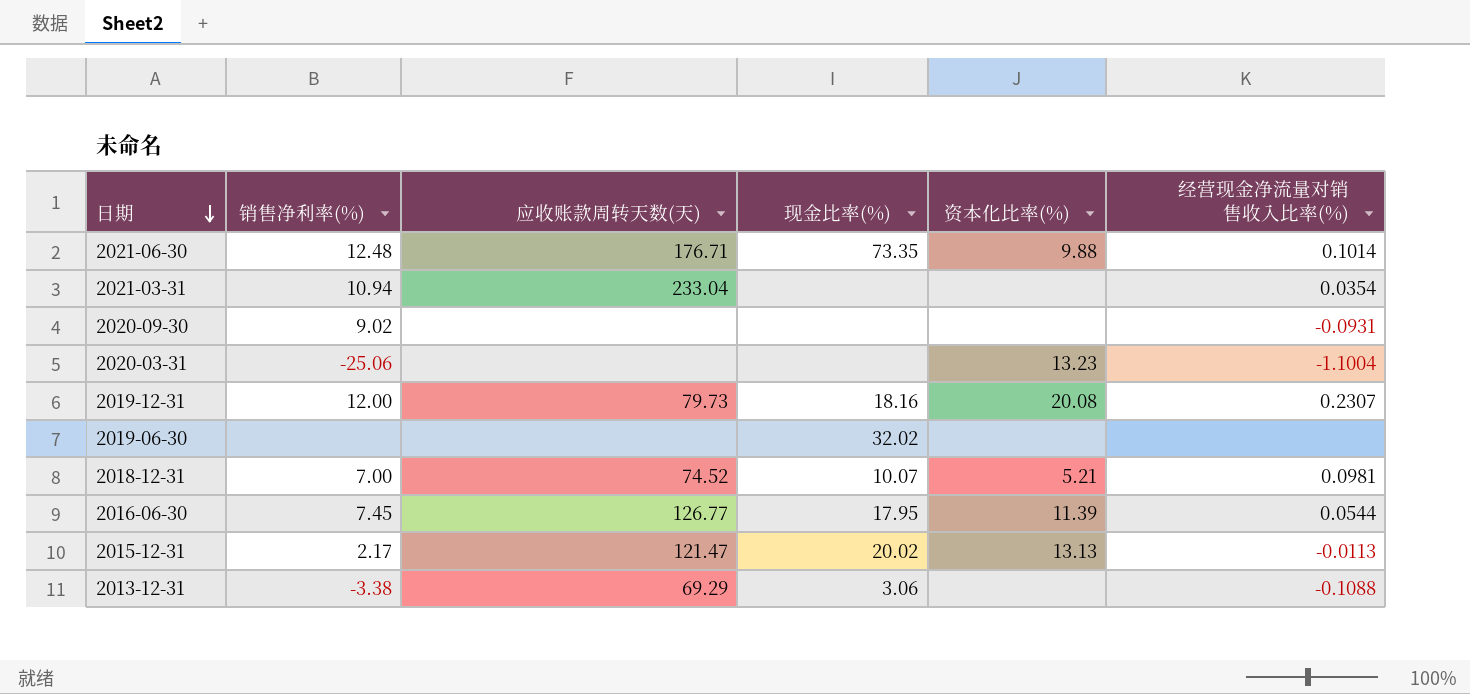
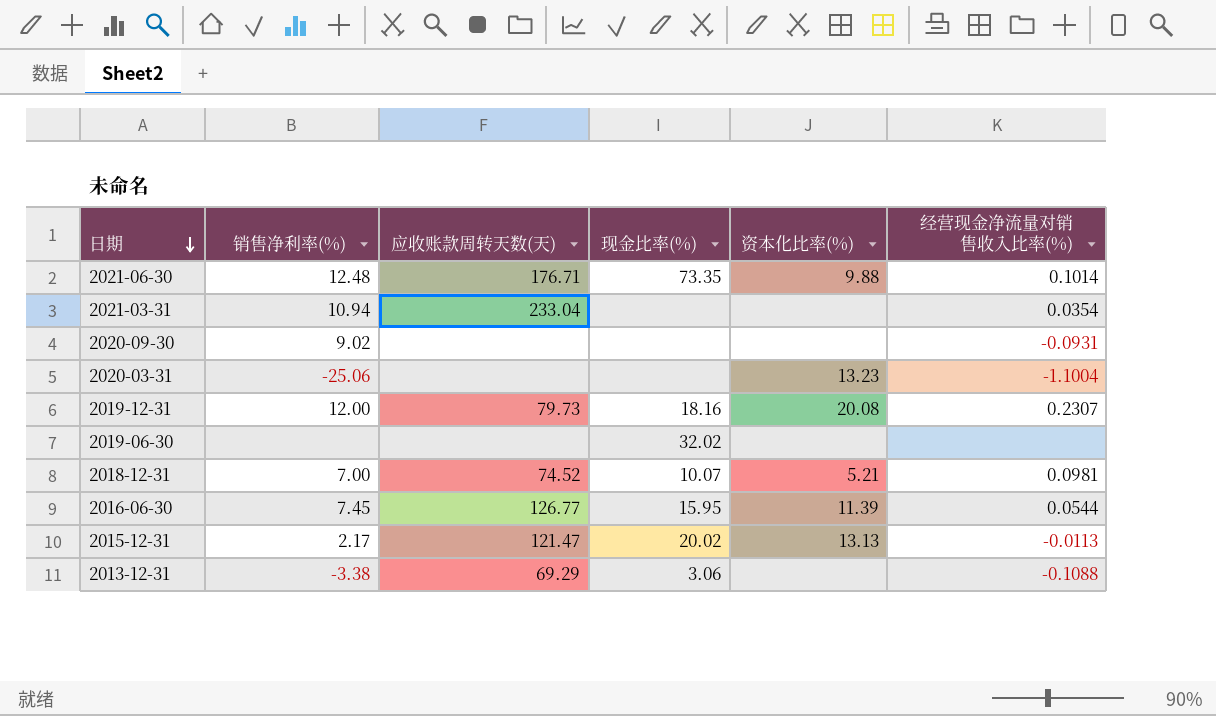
2016-06-30 | 现金比率(%): 17.95 -> 15.95

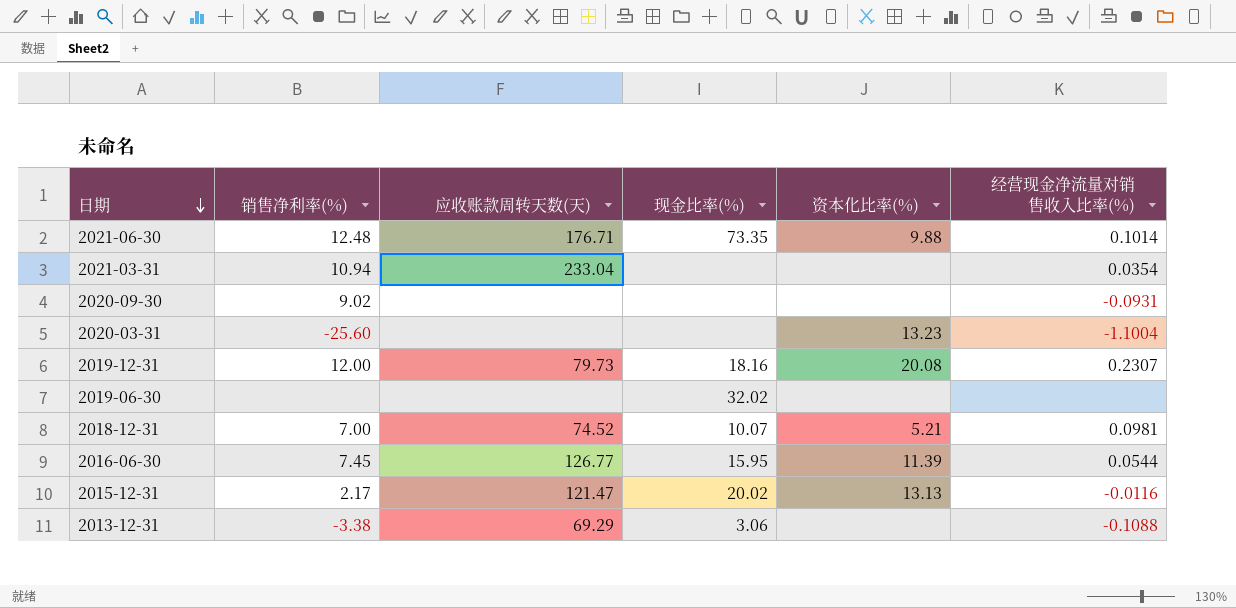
2020-03-31 | 销售净利率(%): -25.06 -> -25.60
2015-12-31 | 经营现金净流量对销售收入比率(%): -0.0113 -> -0.0116

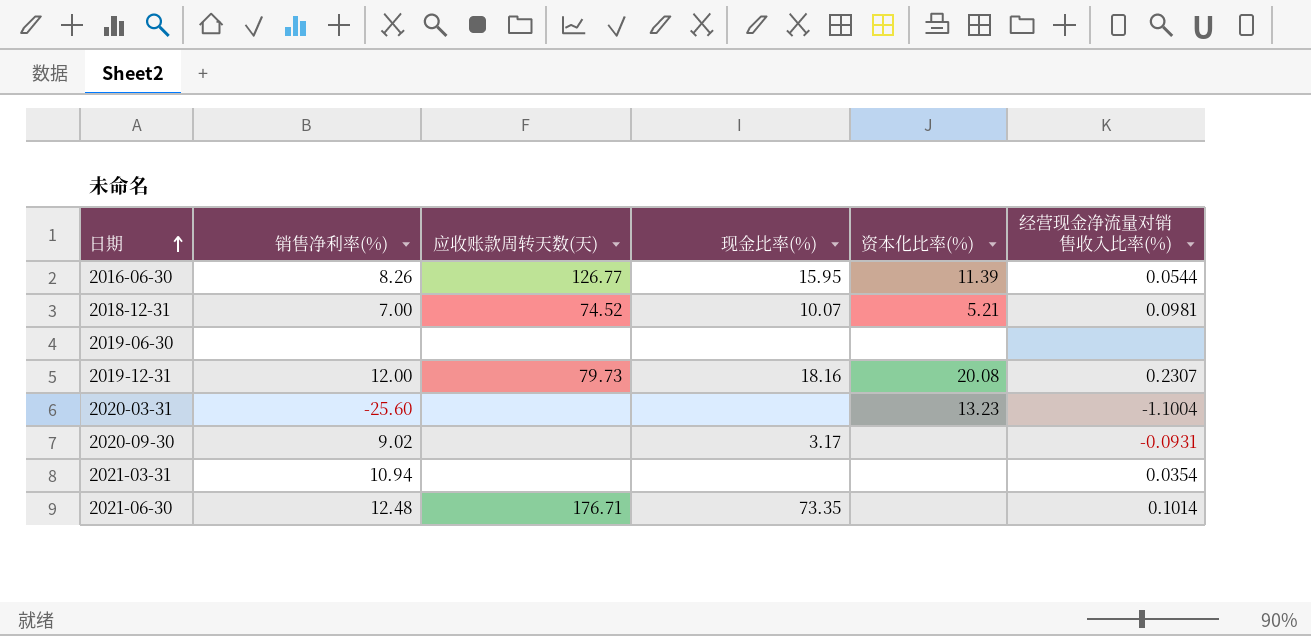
row order: 日期 descending -> 日期 ascending
row 2015-12-31: 2.17 | 121.47 | 20.02 | 13.13 | -0.0116 -> none
row 2013-12-31: -3.38 | 69.29 | 3.06 | none | -0.1088 -> none
2016-06-30 | 销售净利率(%): 7.45 -> 8.26
2019-06-30 | 现金比率(%): 32.02 -> none
2020-09-30 | 现金比率(%): none -> 3.17
2021-03-31 | 应收账款周转天数(天): 233.04 -> none
2021-06-30 | 资本化比率(%): 9.88 -> none

